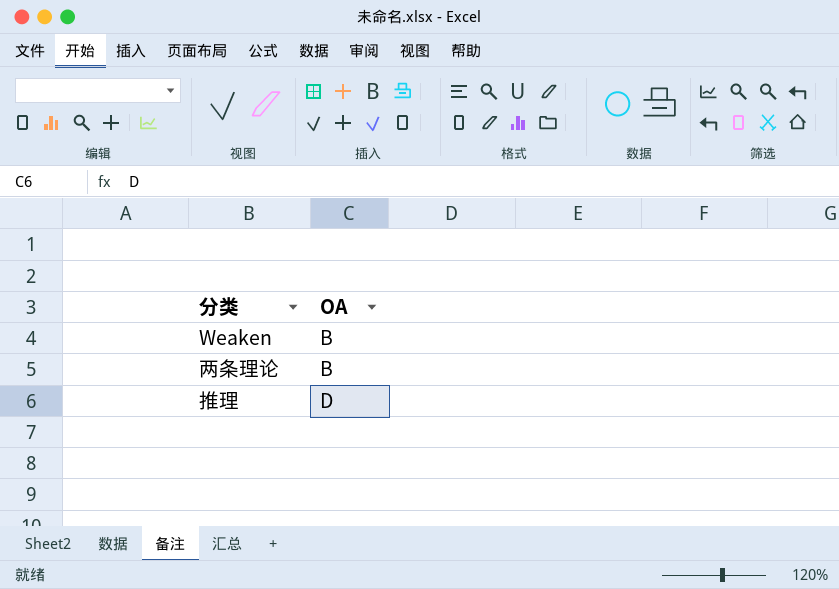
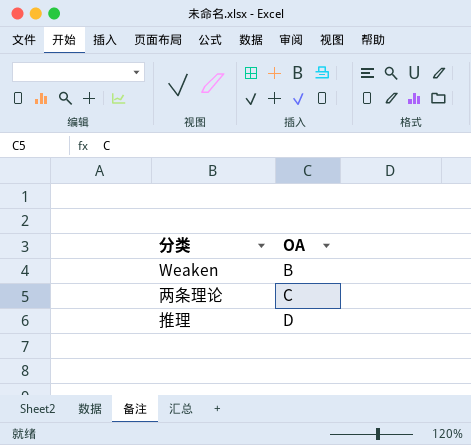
两条理论 | OA: B -> C

